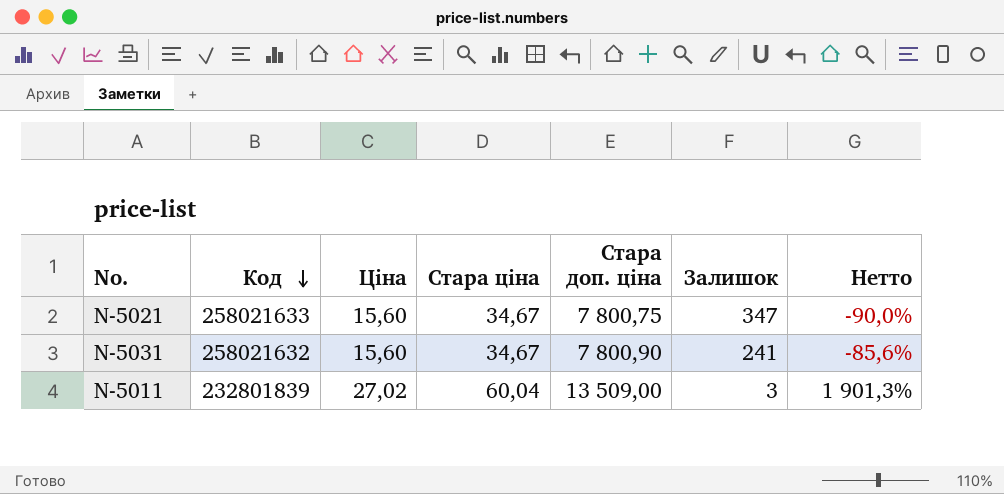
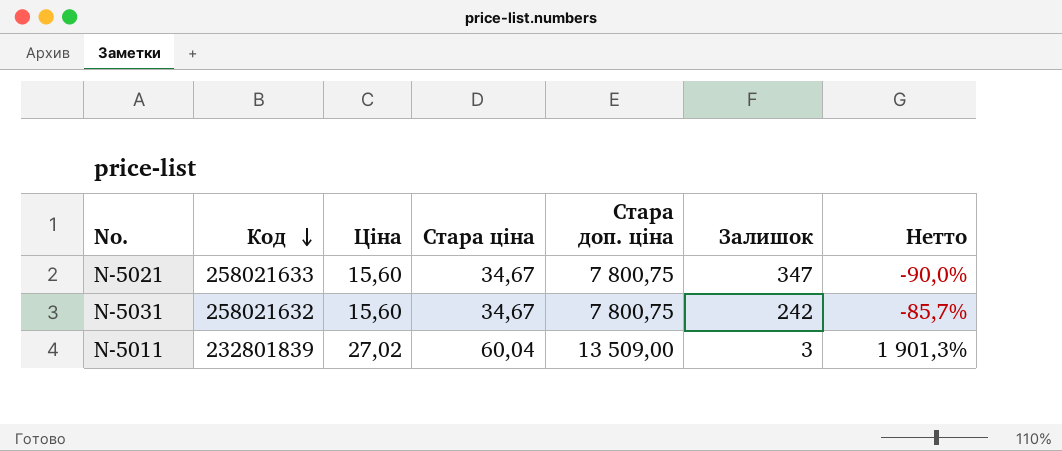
N-5031 | Стара доп. ціна: 7 800,90 -> 7 800,75
N-5031 | Залишок: 241 -> 242
N-5031 | Нетто: -85,6% -> -85,7%

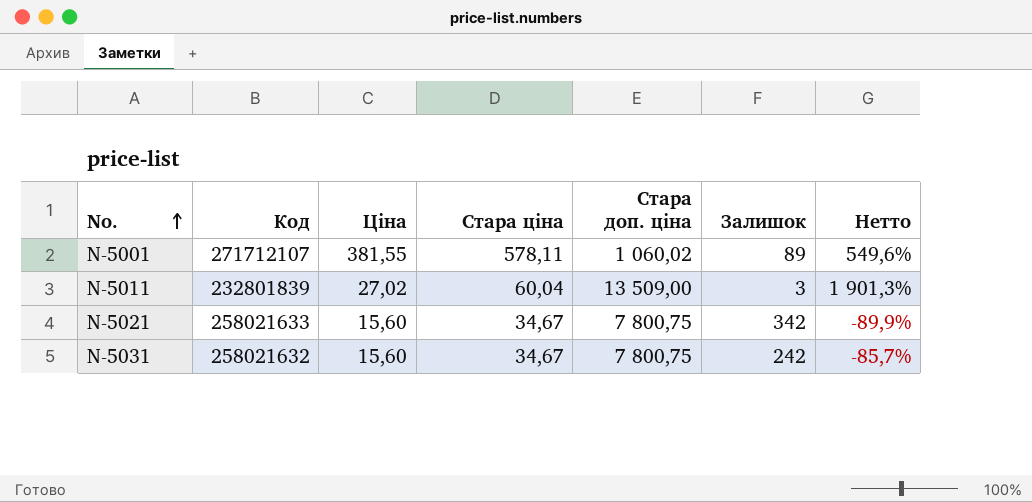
row order: Код descending -> No. ascending
row N-5001: none -> 271712107 | 381,55 | 578,11 | 1 060,02 | 89 | 549,6%
N-5021 | Залишок: 347 -> 342
N-5021 | Нетто: -90,0% -> -89,9%

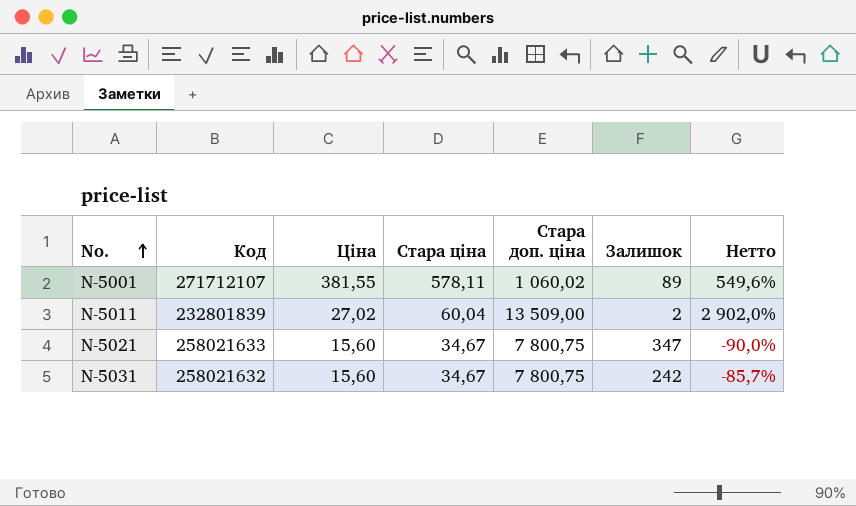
N-5011 | Залишок: 3 -> 2
N-5011 | Нетто: 1 901,3% -> 2 902,0%
N-5021 | Залишок: 342 -> 347
N-5021 | Нетто: -89,9% -> -90,0%

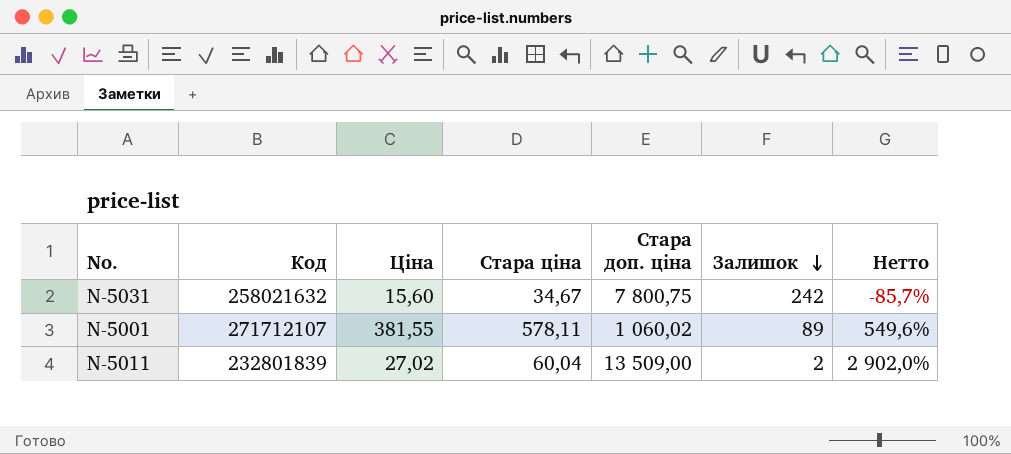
row order: No. ascending -> Залишок descending
row N-5021: 258021633 | 15,60 | 34,67 | 7 800,75 | 347 | -90,0% -> none

